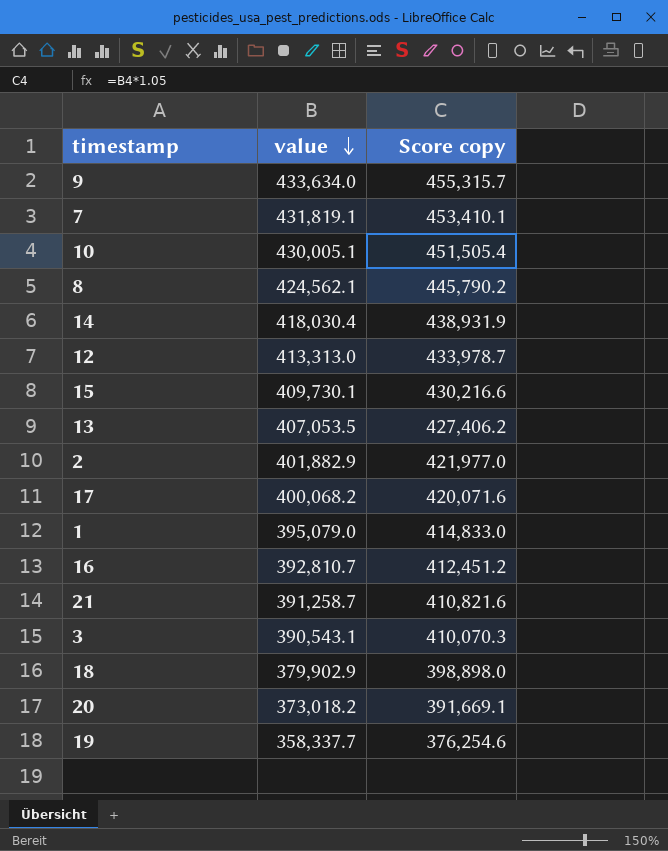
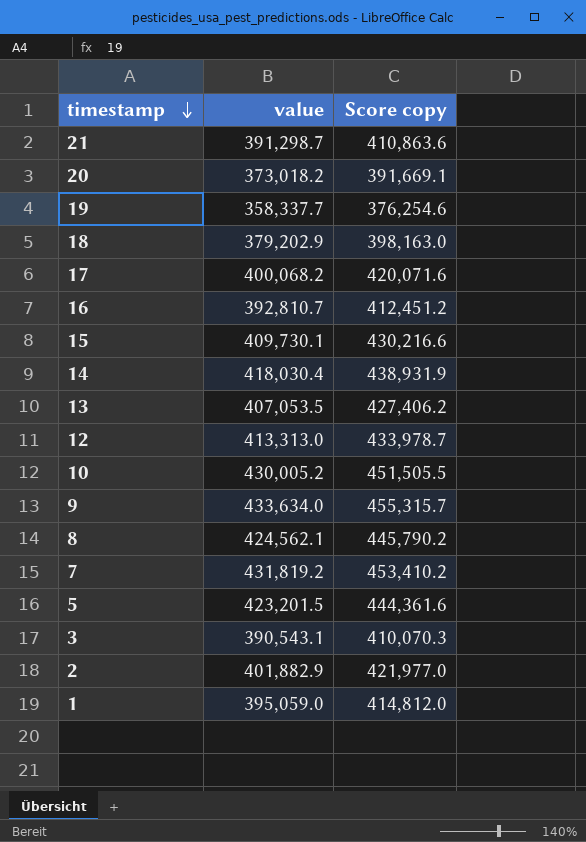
row order: value descending -> timestamp descending
21 | value: 391,258.7 -> 391,298.7
21 | Score copy: 410,821.6 -> 410,863.6
18 | value: 379,902.9 -> 379,202.9
18 | Score copy: 398,898.0 -> 398,163.0
10 | value: 430,005.1 -> 430,005.2
10 | Score copy: 451,505.4 -> 451,505.5
7 | value: 431,819.1 -> 431,819.2
7 | Score copy: 453,410.1 -> 453,410.2
row 5: none -> 423,201.5 | 444,361.6
1 | value: 395,079.0 -> 395,059.0
1 | Score copy: 414,833.0 -> 414,812.0

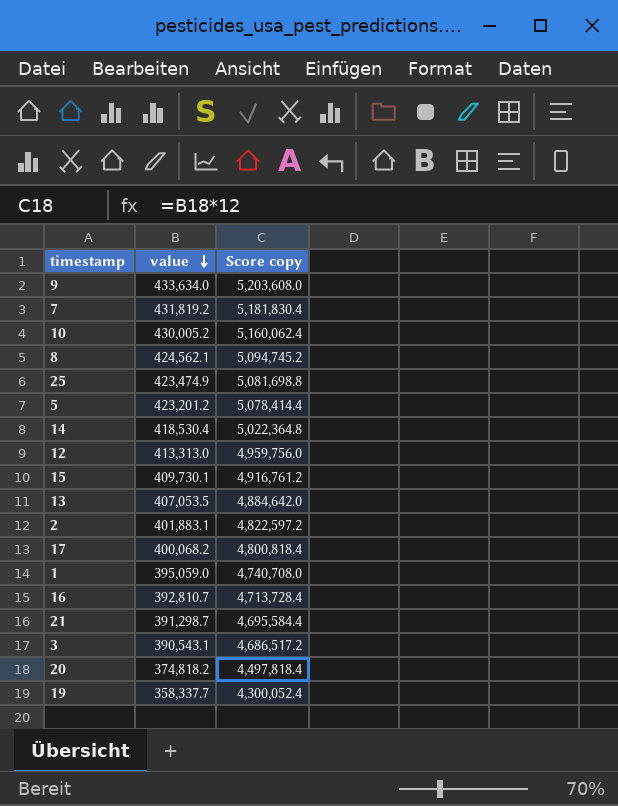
row order: timestamp descending -> value descending
column Score copy | formula: [value] * 1.05 -> [value] * 12
row 18: 379,202.9 | 398,163.0 -> none
row 25: none -> 423,474.9 | 5,081,698.8
5 | value: 423,201.5 -> 423,201.2
14 | value: 418,030.4 -> 418,530.4
2 | value: 401,882.9 -> 401,883.1
20 | value: 373,018.2 -> 374,818.2

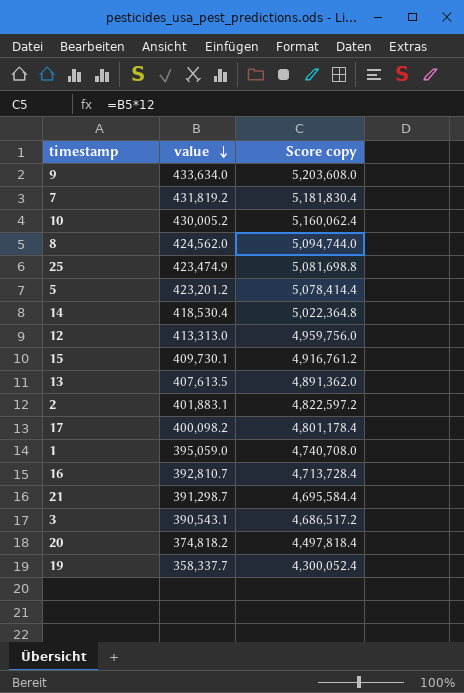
8 | value: 424,562.1 -> 424,562.0
8 | Score copy: 5,094,745.2 -> 5,094,744.0
13 | value: 407,053.5 -> 407,613.5
13 | Score copy: 4,884,642.0 -> 4,891,362.0
17 | value: 400,068.2 -> 400,098.2
17 | Score copy: 4,800,818.4 -> 4,801,178.4

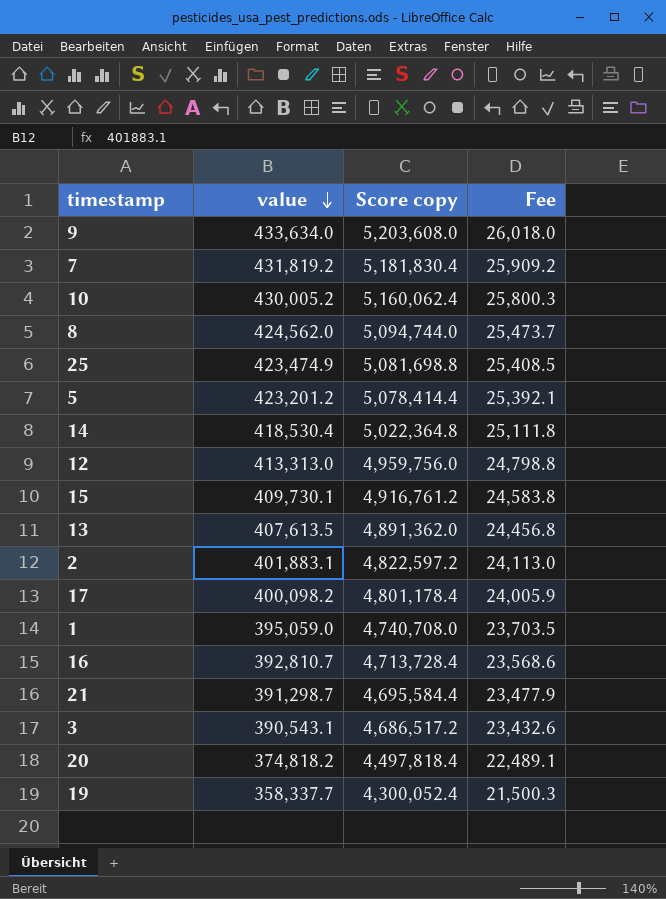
column Fee | formula: none -> [value] * 0.06

